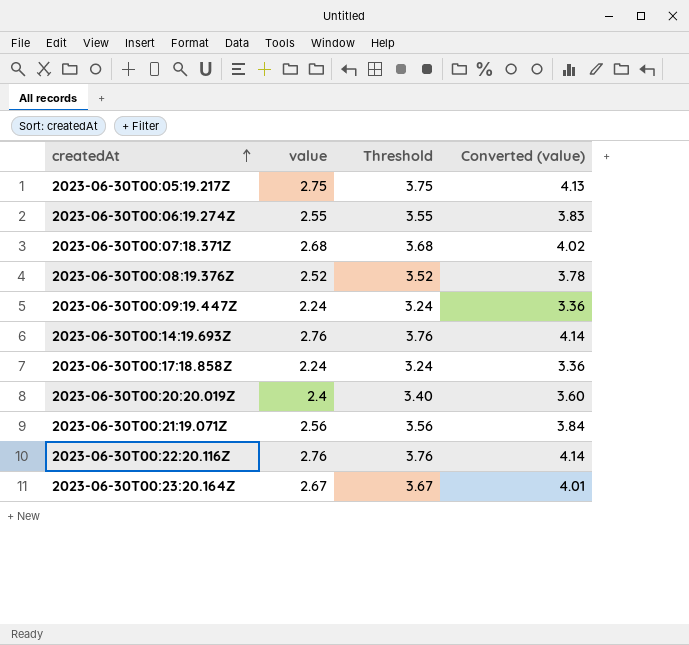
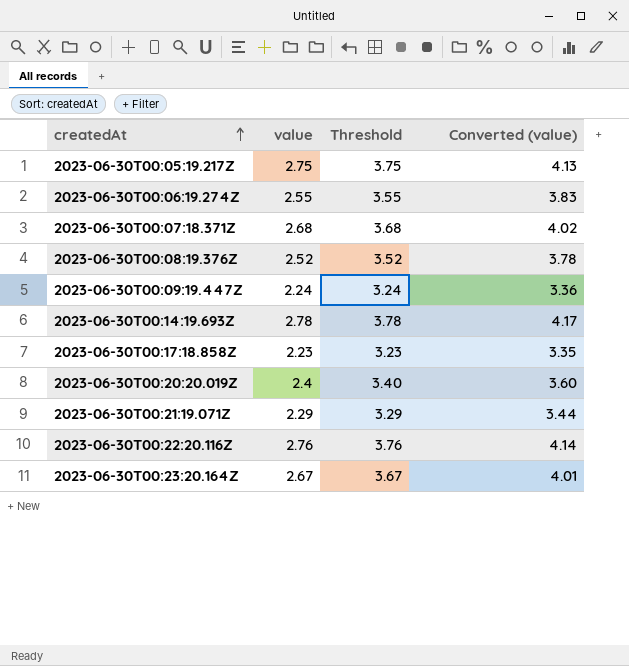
2023-06-30T00:14:19.693Z | value: 2.76 -> 2.78
2023-06-30T00:14:19.693Z | Threshold: 3.76 -> 3.78
2023-06-30T00:14:19.693Z | Converted (value): 4.14 -> 4.17
2023-06-30T00:17:18.858Z | value: 2.24 -> 2.23
2023-06-30T00:17:18.858Z | Threshold: 3.24 -> 3.23
2023-06-30T00:17:18.858Z | Converted (value): 3.36 -> 3.35
2023-06-30T00:21:19.071Z | value: 2.56 -> 2.29
2023-06-30T00:21:19.071Z | Threshold: 3.56 -> 3.29
2023-06-30T00:21:19.071Z | Converted (value): 3.84 -> 3.44

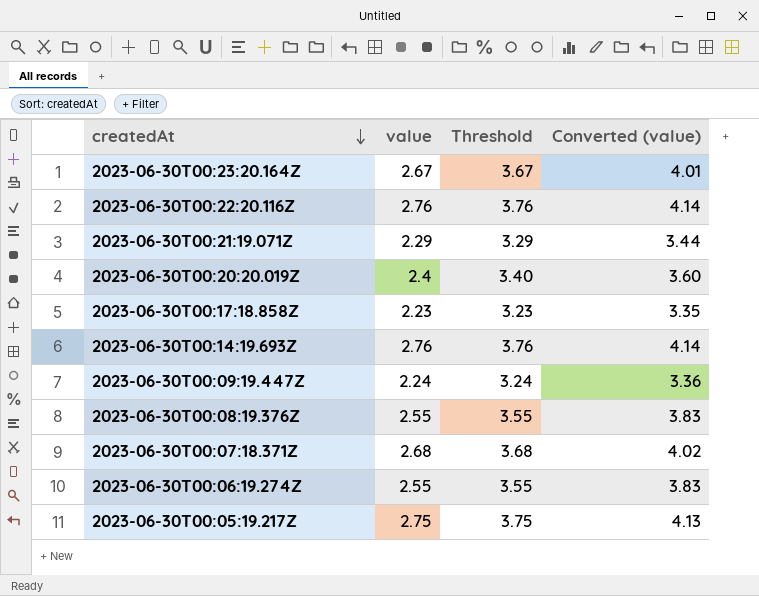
row order: createdAt ascending -> createdAt descending
2023-06-30T00:14:19.693Z | value: 2.78 -> 2.76
2023-06-30T00:14:19.693Z | Threshold: 3.78 -> 3.76
2023-06-30T00:14:19.693Z | Converted (value): 4.17 -> 4.14
2023-06-30T00:08:19.376Z | value: 2.52 -> 2.55
2023-06-30T00:08:19.376Z | Threshold: 3.52 -> 3.55
2023-06-30T00:08:19.376Z | Converted (value): 3.78 -> 3.83

